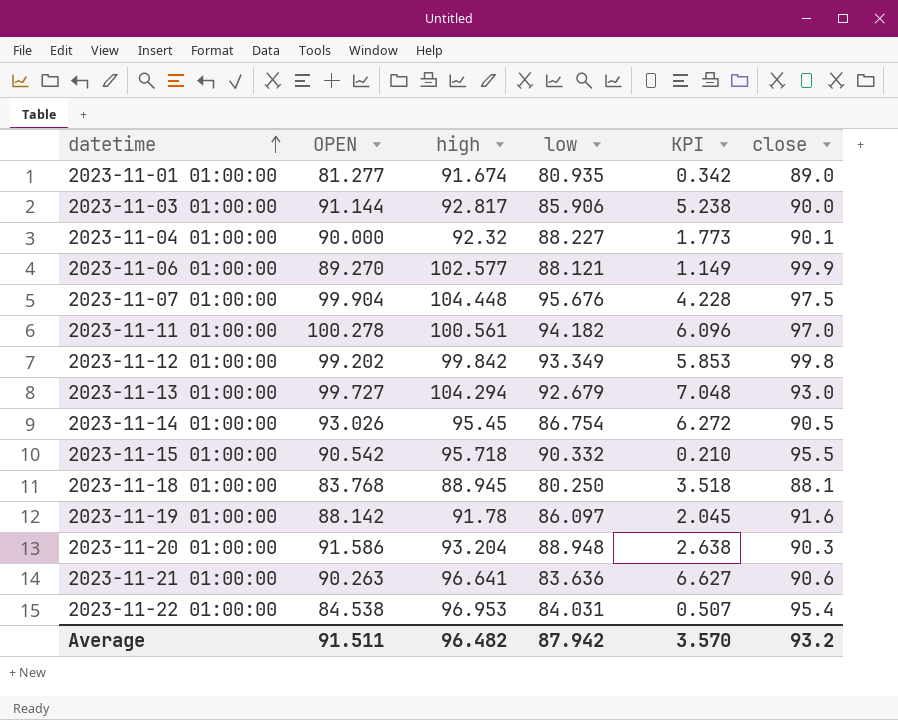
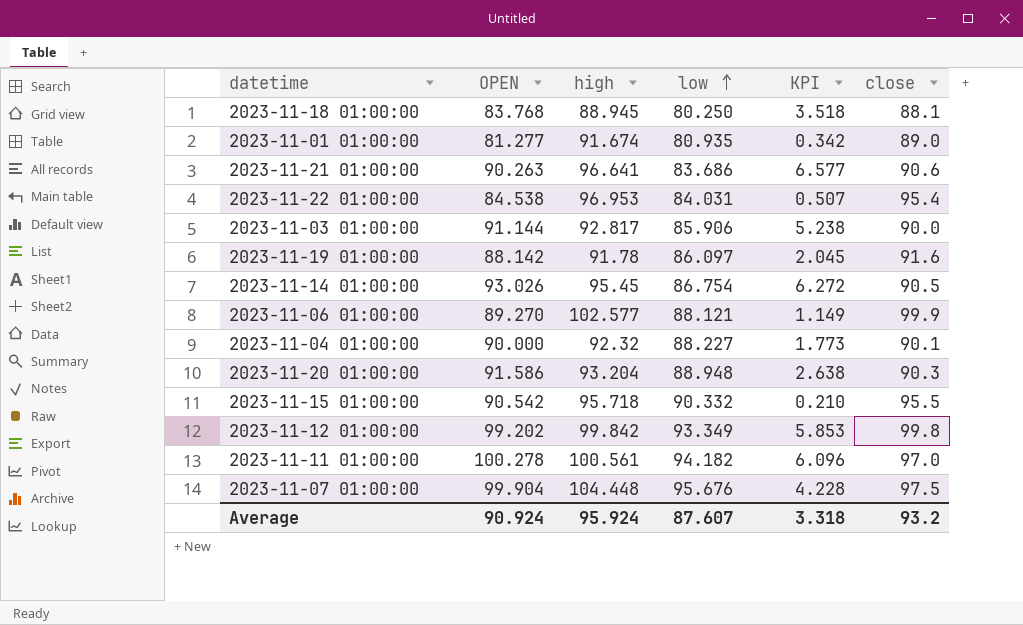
row order: datetime ascending -> low ascending
row 2023-11-13 01:00:00: 99.727 | 104.294 | 92.679 | 7.048 | 93.0 -> none
2023-11-21 01:00:00 | low: 83.636 -> 83.686
2023-11-21 01:00:00 | KPI: 6.627 -> 6.577
Average | OPEN: 91.511 -> 90.924
Average | high: 96.482 -> 95.924
Average | low: 87.942 -> 87.607
Average | KPI: 3.570 -> 3.318

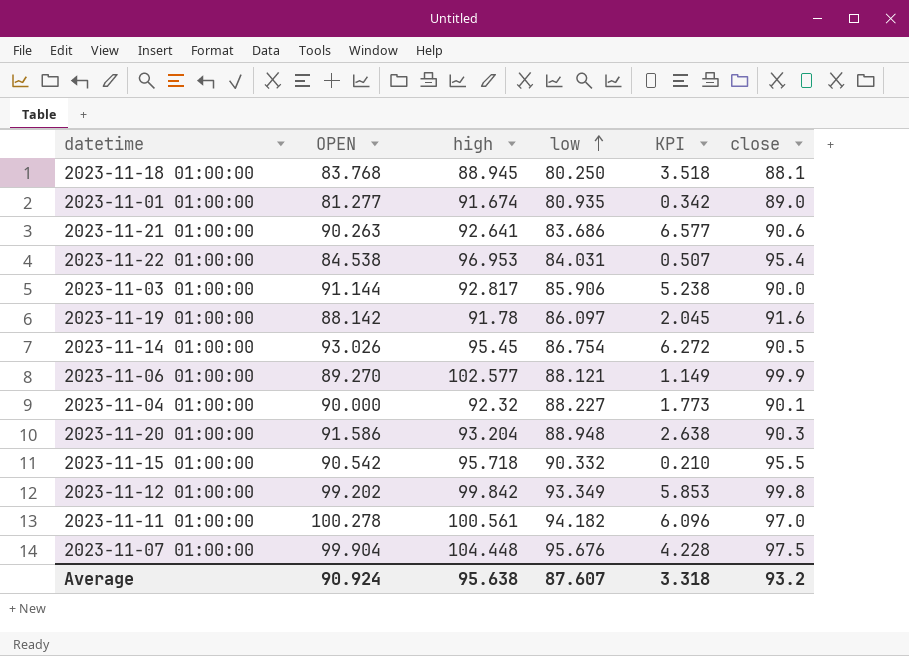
2023-11-21 01:00:00 | high: 96.641 -> 92.641
Average | high: 95.924 -> 95.638

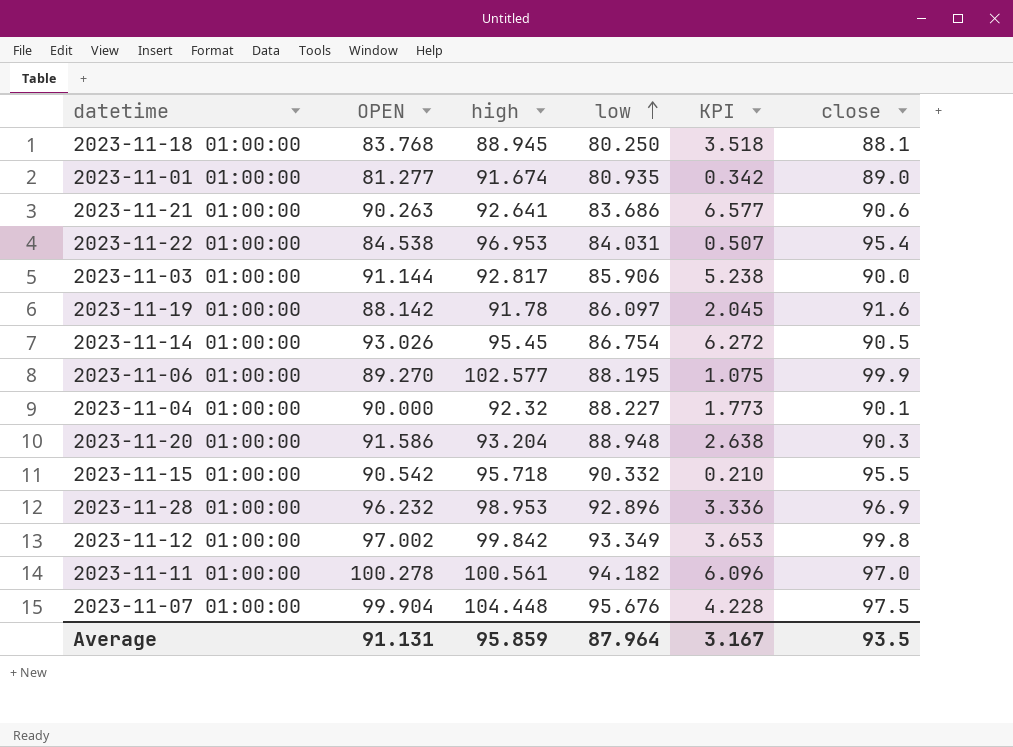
2023-11-06 01:00:00 | low: 88.121 -> 88.195
2023-11-06 01:00:00 | KPI: 1.149 -> 1.075
row 2023-11-28 01:00:00: none -> 96.232 | 98.953 | 92.896 | 3.336 | 96.9
2023-11-12 01:00:00 | OPEN: 99.202 -> 97.002
2023-11-12 01:00:00 | KPI: 5.853 -> 3.653
Average | OPEN: 90.924 -> 91.131
Average | high: 95.638 -> 95.859
Average | low: 87.607 -> 87.964
Average | KPI: 3.318 -> 3.167
Average | close: 93.2 -> 93.5

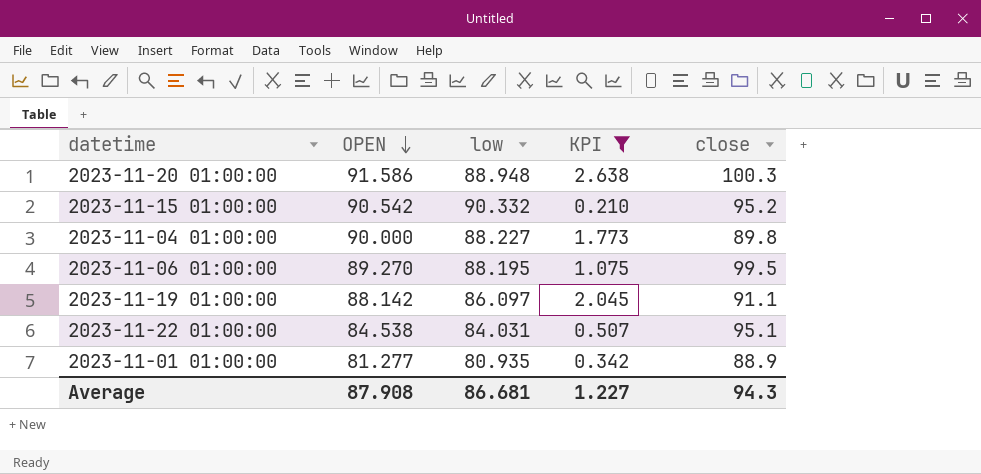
filter: none -> KPI <= 2.638
row order: low ascending -> OPEN descending
column high | position: 3 -> none
2023-11-20 01:00:00 | close: 90.3 -> 100.3
2023-11-15 01:00:00 | close: 95.5 -> 95.2
2023-11-04 01:00:00 | close: 90.1 -> 89.8
2023-11-06 01:00:00 | close: 99.9 -> 99.5
2023-11-19 01:00:00 | close: 91.6 -> 91.1
2023-11-22 01:00:00 | close: 95.4 -> 95.1
2023-11-01 01:00:00 | close: 89.0 -> 88.9
Average | OPEN: 91.131 -> 87.908
Average | low: 87.964 -> 86.681
Average | KPI: 3.167 -> 1.227
Average | close: 93.5 -> 94.3

